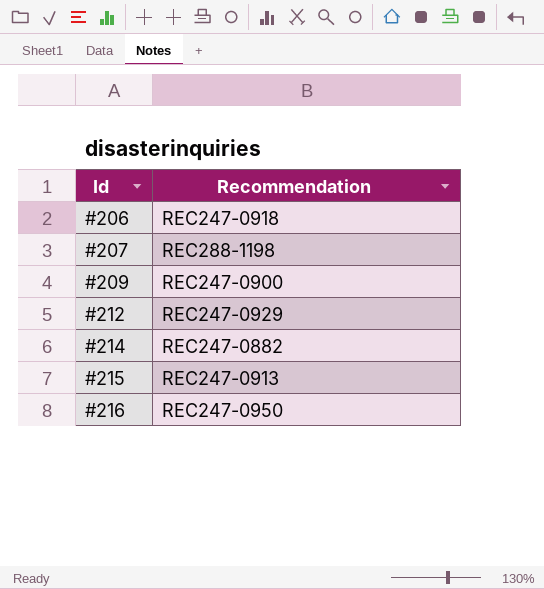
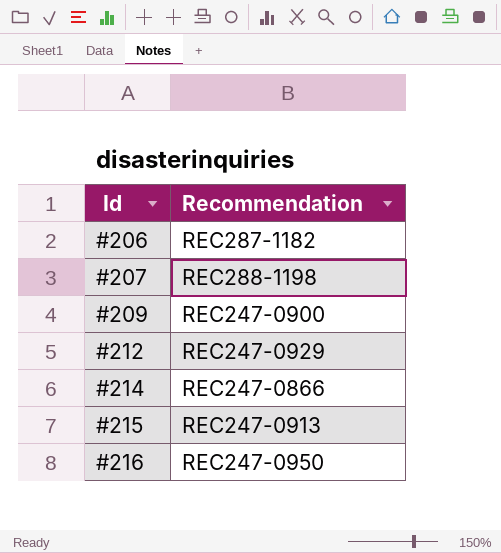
#206 | Recommendation: REC247-0918 -> REC287-1182
#214 | Recommendation: REC247-0882 -> REC247-0866

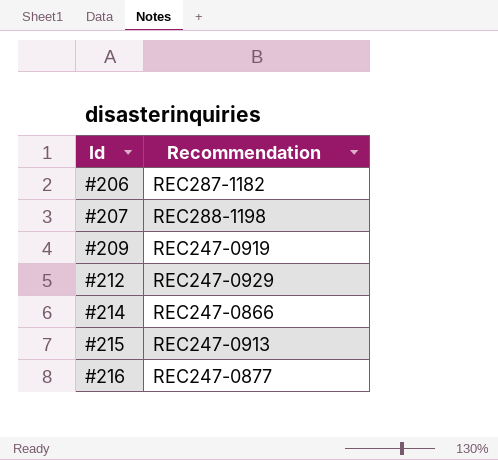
#209 | Recommendation: REC247-0900 -> REC247-0919
#216 | Recommendation: REC247-0950 -> REC247-0877

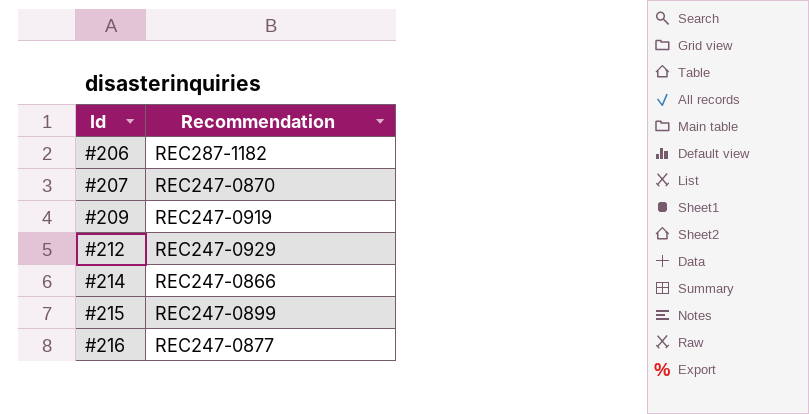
#207 | Recommendation: REC288-1198 -> REC247-0870
#215 | Recommendation: REC247-0913 -> REC247-0899

